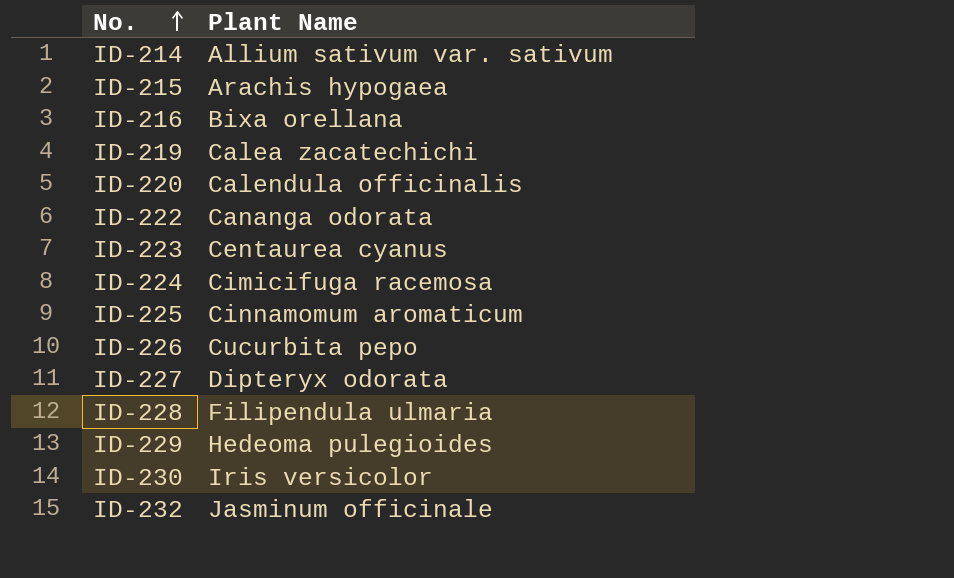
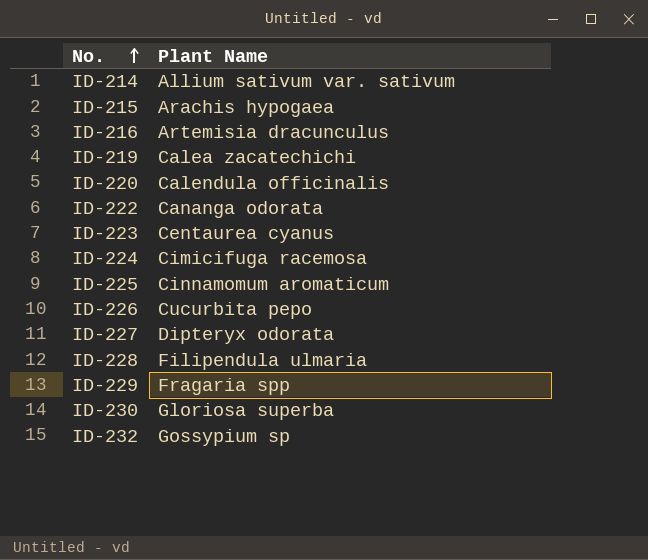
ID-216 | Plant Name: Bixa orellana -> Artemisia dracunculus
ID-229 | Plant Name: Hedeoma pulegioides -> Fragaria spp
ID-230 | Plant Name: Iris versicolor -> Gloriosa superba
ID-232 | Plant Name: Jasminum officinale -> Gossypium sp

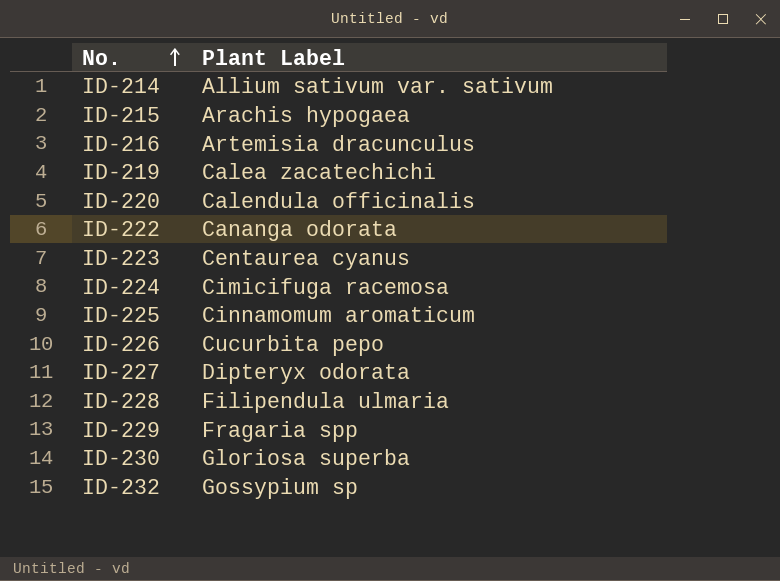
column name: Plant Name -> Plant Label

